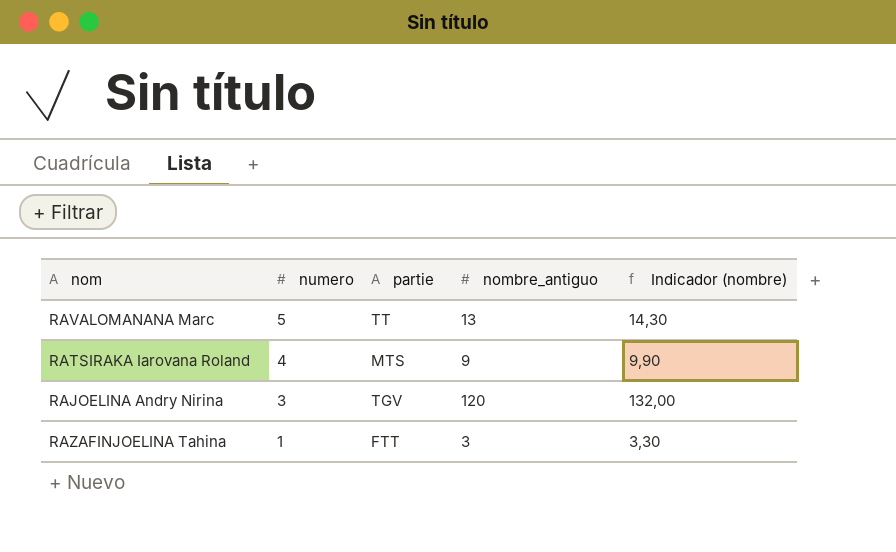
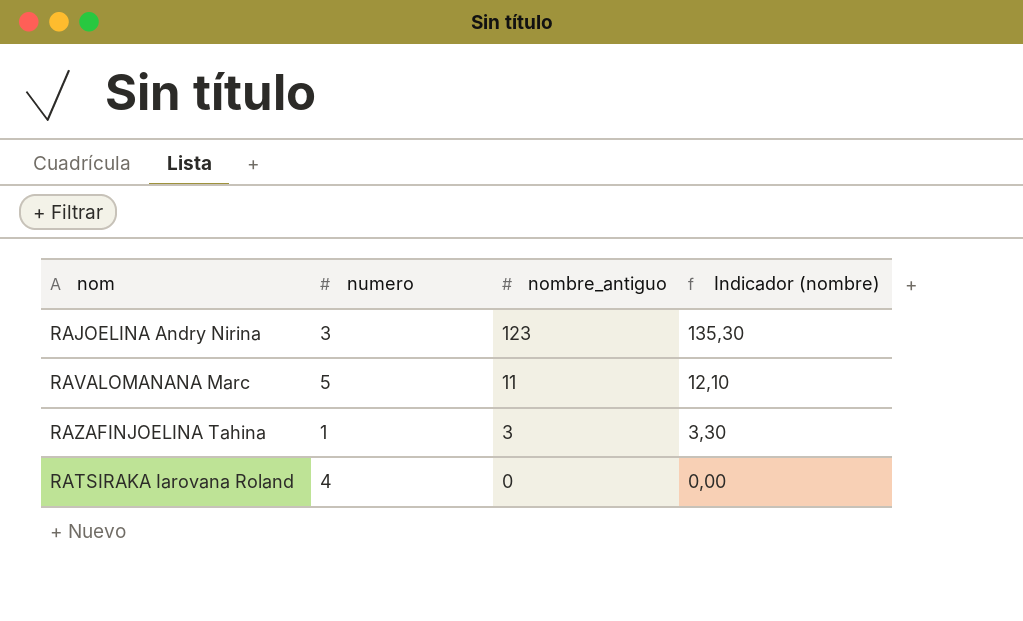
row order: numero descending -> nombre_antiguo descending
column partie | position: 3 -> none
RAJOELINA Andry Nirina | nombre_antiguo: 120 -> 123
RAJOELINA Andry Nirina | Indicador (nombre): 132,00 -> 135,30
RAVALOMANANA Marc | nombre_antiguo: 13 -> 11
RAVALOMANANA Marc | Indicador (nombre): 14,30 -> 12,10
RATSIRAKA Iarovana Roland | nombre_antiguo: 9 -> 0
RATSIRAKA Iarovana Roland | Indicador (nombre): 9,90 -> 0,00

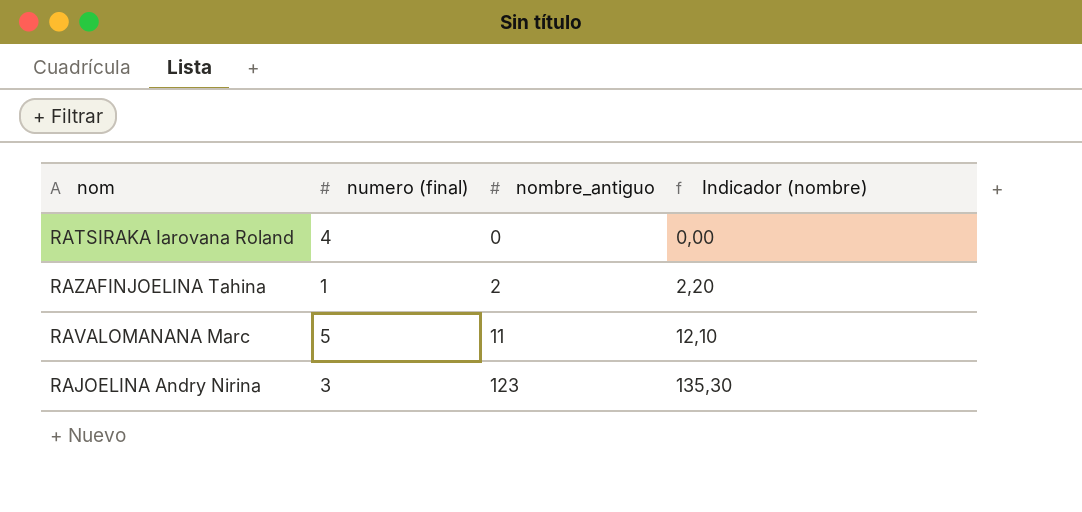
row order: nombre_antiguo descending -> nombre_antiguo ascending
column name: numero -> numero (final)
RAZAFINJOELINA Tahina | nombre_antiguo: 3 -> 2
RAZAFINJOELINA Tahina | Indicador (nombre): 3,30 -> 2,20

